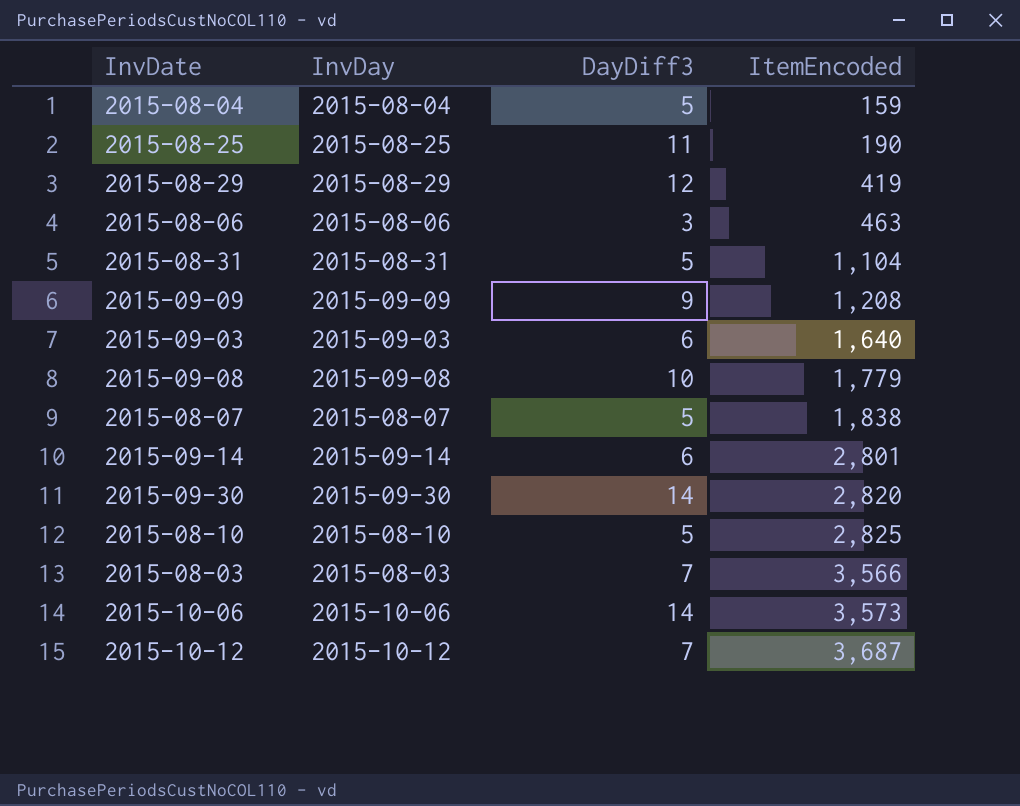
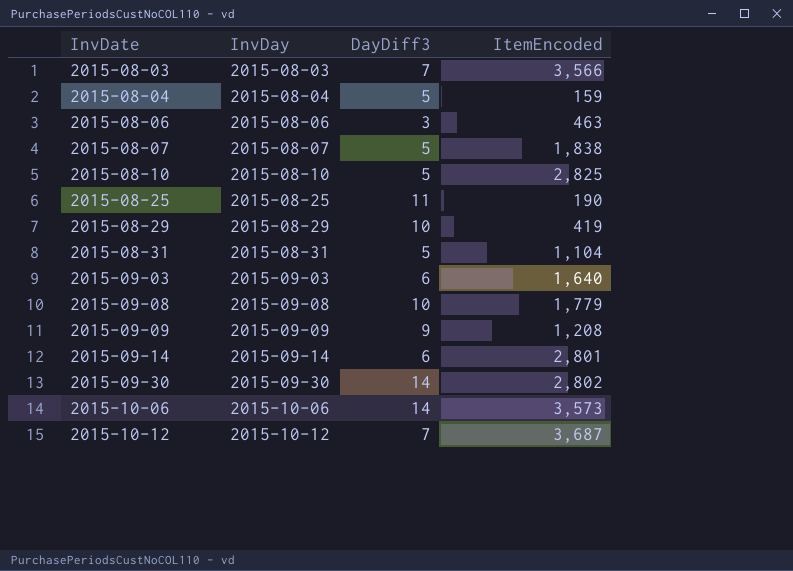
row order: ItemEncoded ascending -> InvDate ascending
2015-08-29 | DayDiff3: 12 -> 10
2015-09-30 | ItemEncoded: 2,820 -> 2,802

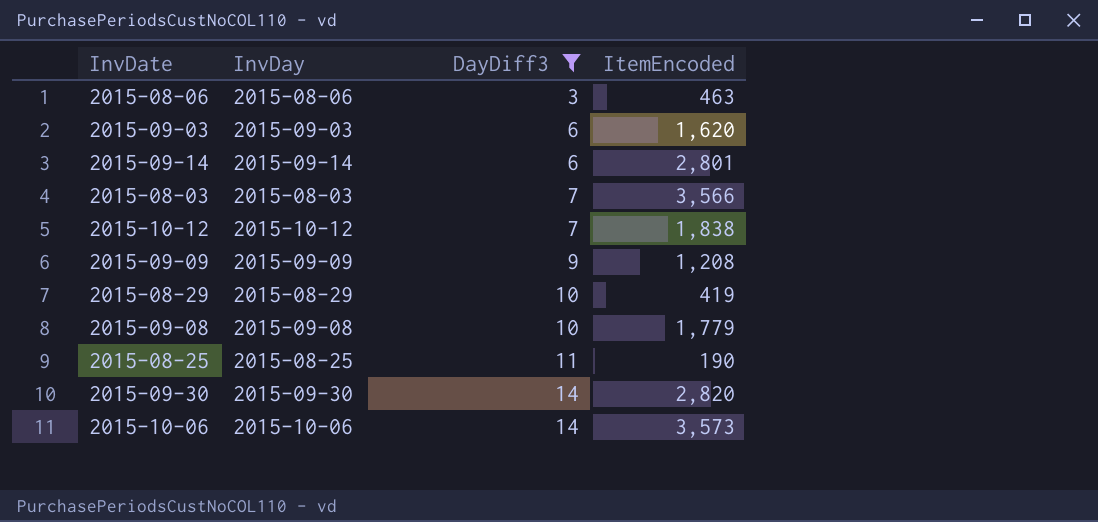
filter: none -> DayDiff3 != 5
row order: InvDate ascending -> DayDiff3 ascending
2015-09-03 | ItemEncoded: 1,640 -> 1,620
2015-10-12 | ItemEncoded: 3,687 -> 1,838
2015-09-30 | ItemEncoded: 2,802 -> 2,820

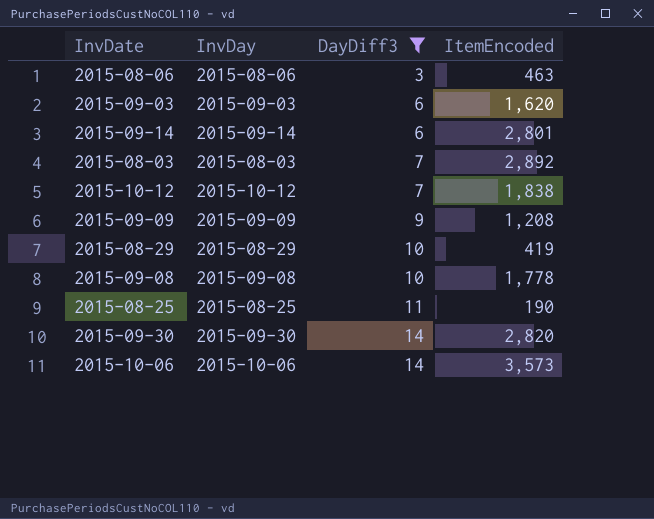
2015-08-03 | ItemEncoded: 3,566 -> 2,892
2015-09-08 | ItemEncoded: 1,779 -> 1,778

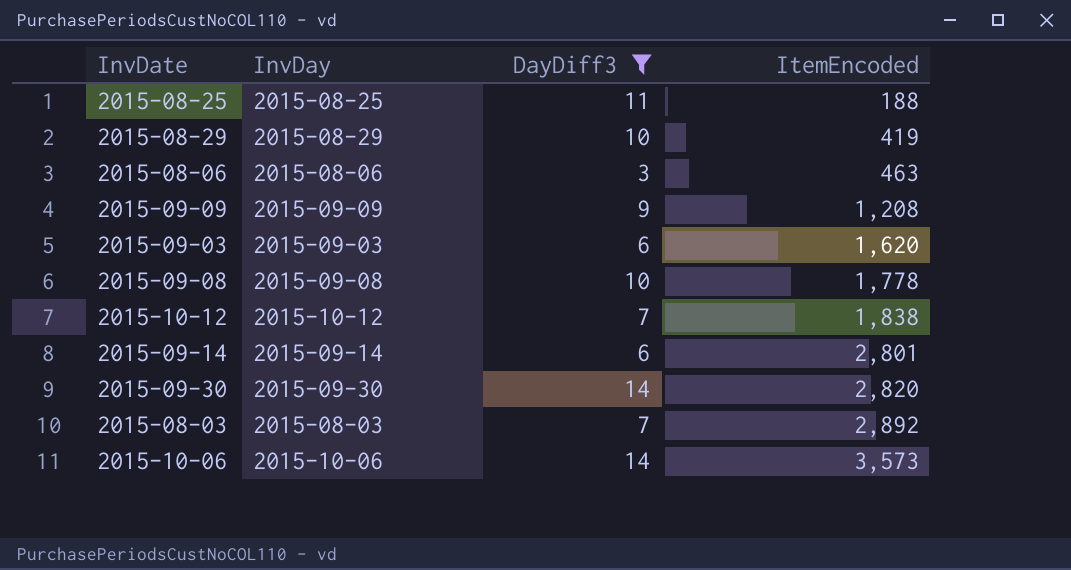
row order: DayDiff3 ascending -> ItemEncoded ascending
2015-08-25 | ItemEncoded: 190 -> 188

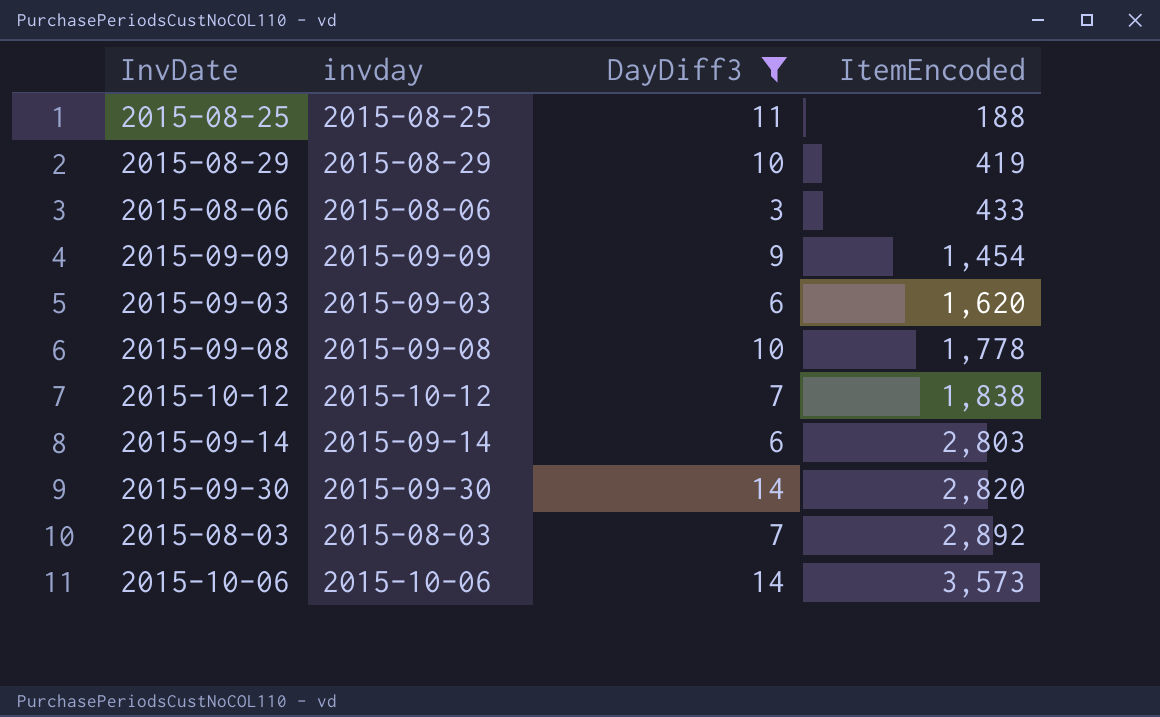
column name: InvDay -> invday
2015-08-06 | ItemEncoded: 463 -> 433
2015-09-09 | ItemEncoded: 1,208 -> 1,454
2015-09-14 | ItemEncoded: 2,801 -> 2,803

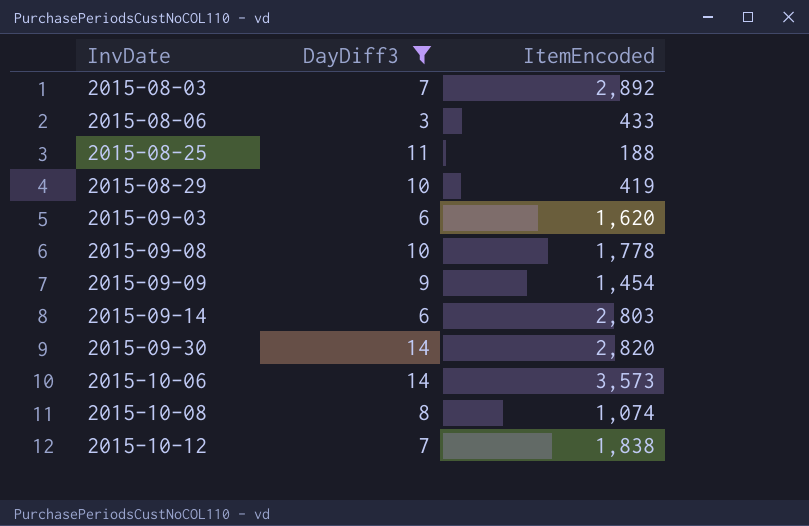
row order: ItemEncoded ascending -> InvDate ascending
column invday | position: 2 -> none
row 2015-10-08: none -> 8 | 1,074

